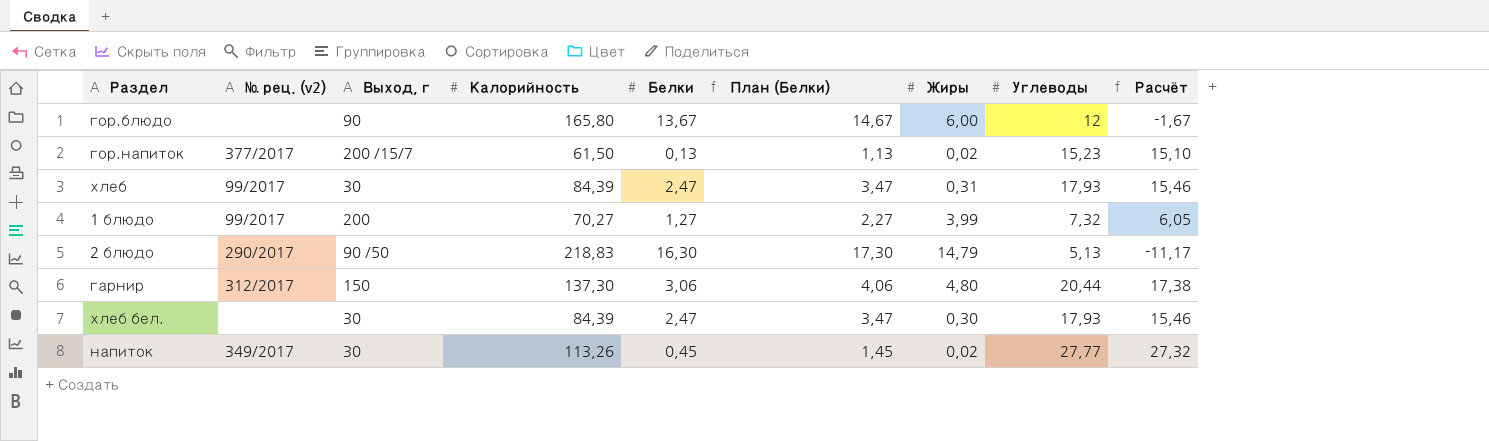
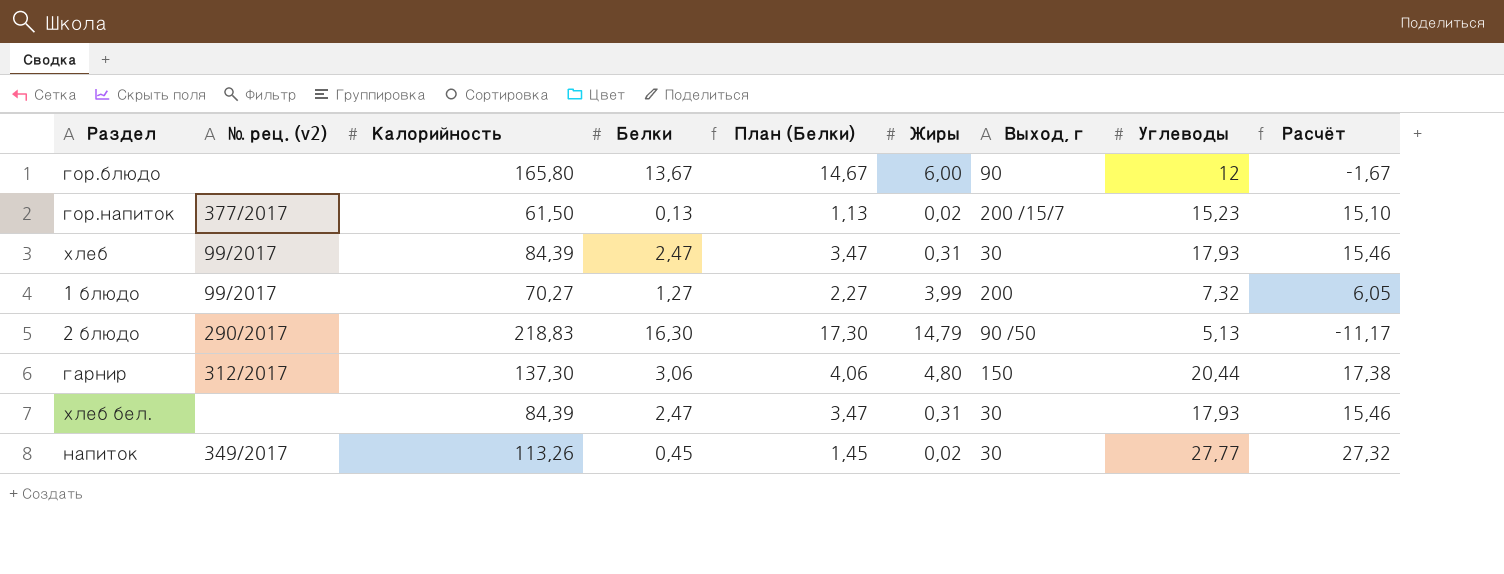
column Выход, г | position: 3 -> 7
хлеб бел. | Жиры: 0,30 -> 0,31

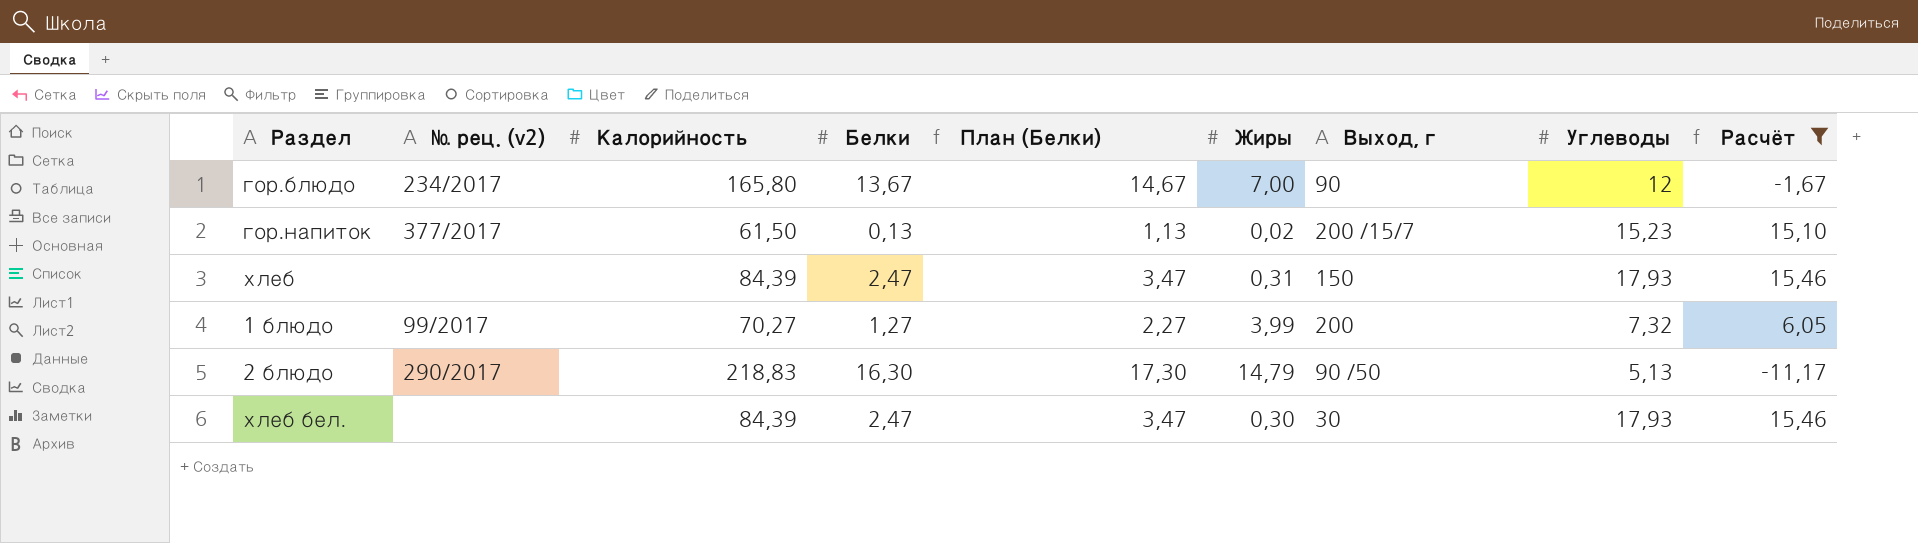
filter: none -> Расчёт <= 15,46
гор.блюдо | № рец. (v2): none -> 234/2017
гор.блюдо | Жиры: 6,00 -> 7,00
хлеб | № рец. (v2): 99/2017 -> none
хлеб | Выход, г: 30 -> 150
хлеб бел. | Жиры: 0,31 -> 0,30

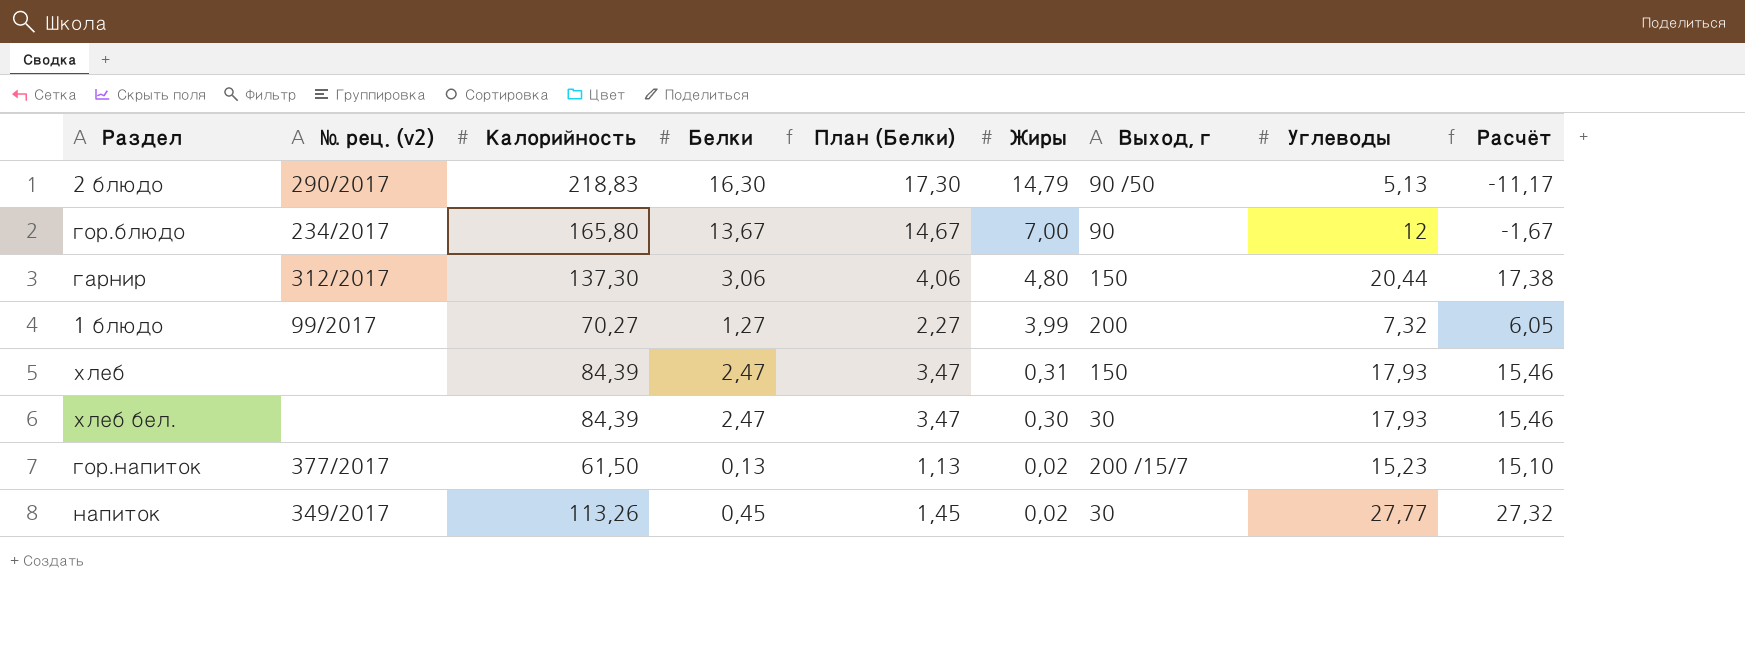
filter: Расчёт <= 15,46 -> none
row order: none -> Жиры descending

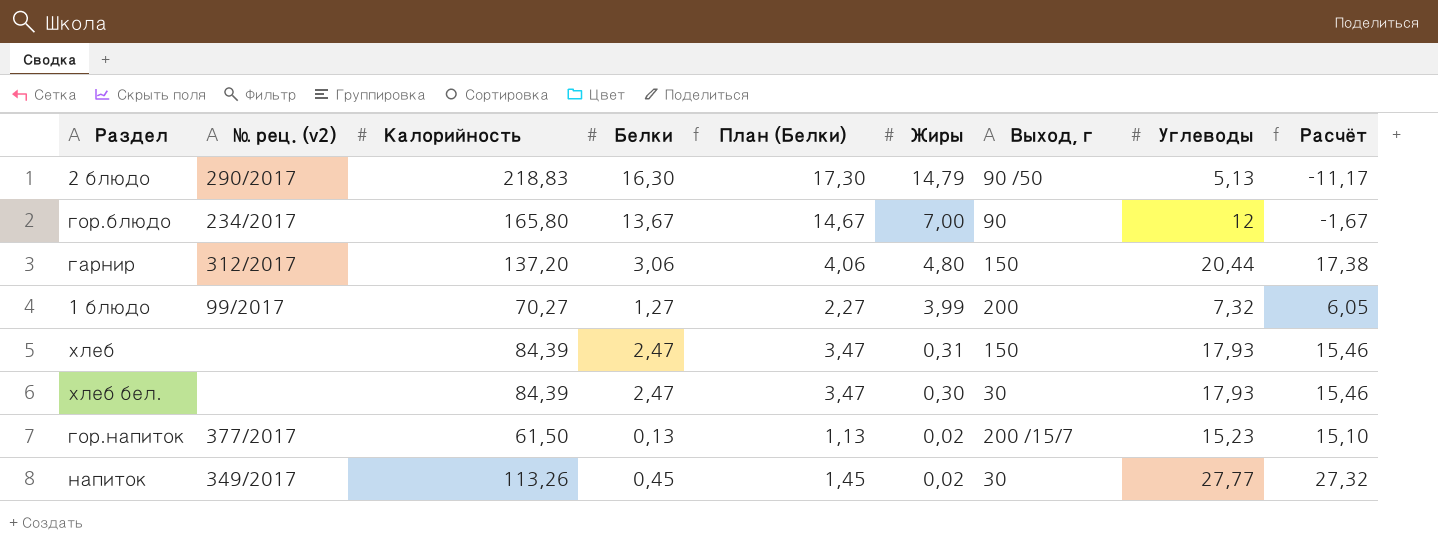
гарнир | Калорийность: 137,30 -> 137,20

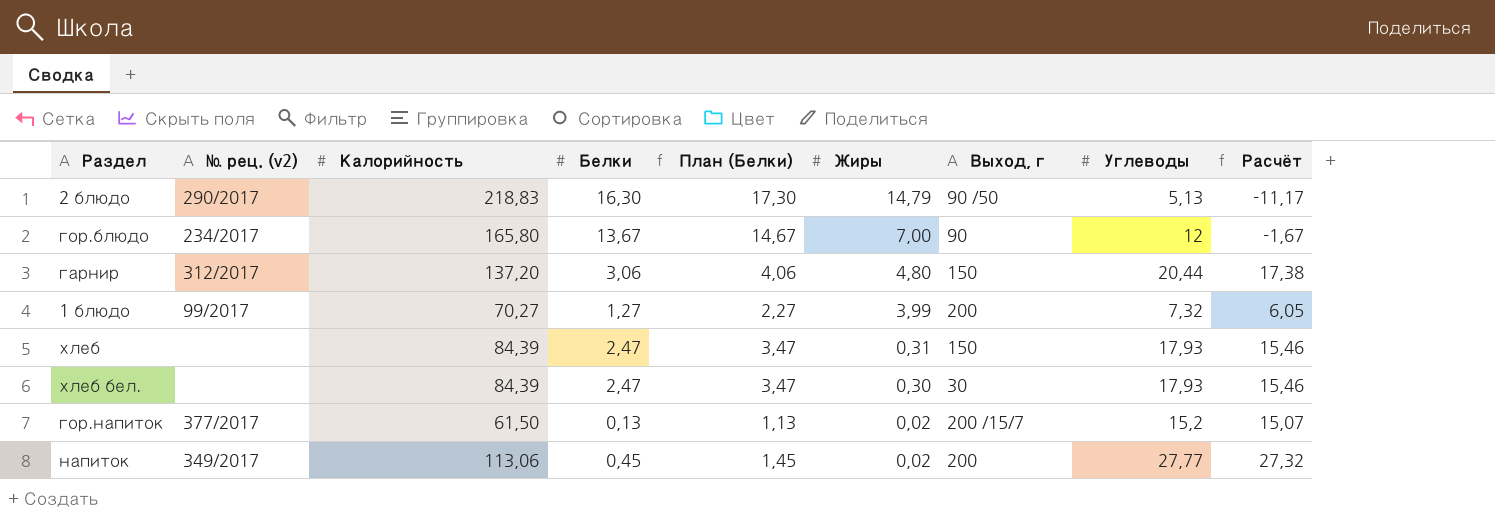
гор.напиток | Углеводы: 15,23 -> 15,2
гор.напиток | Расчёт: 15,10 -> 15,07
напиток | Калорийность: 113,26 -> 113,06
напиток | Выход, г: 30 -> 200

